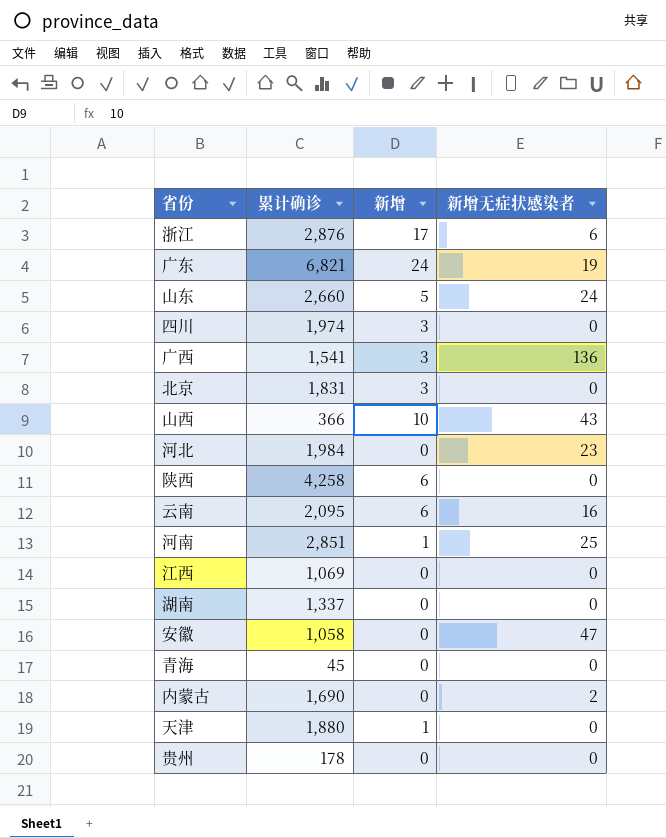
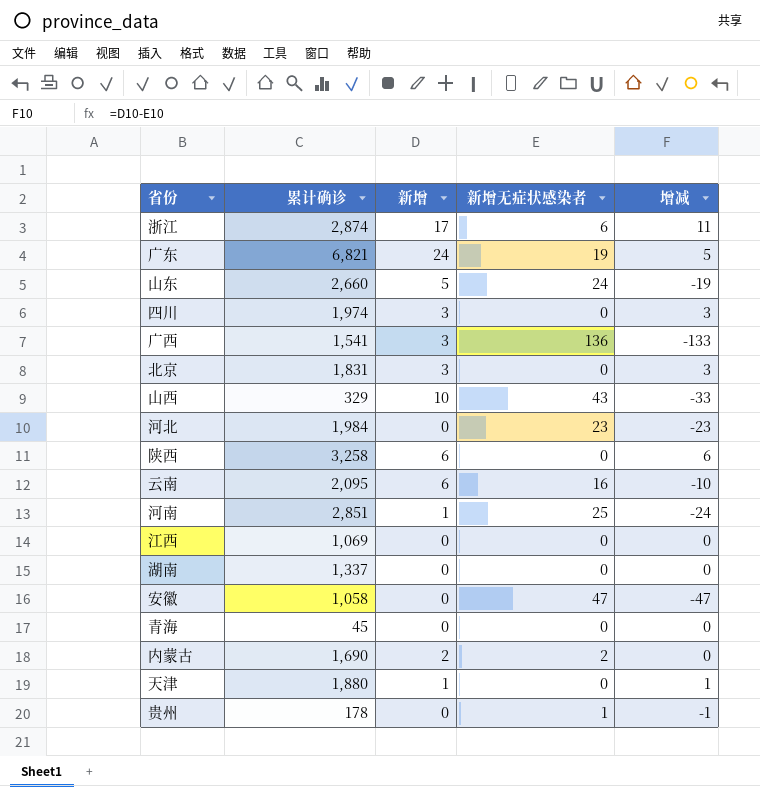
column 增减 | formula: none -> [新增] - [新增无症状感染者]
浙江 | 累计确诊: 2,876 -> 2,874
山西 | 累计确诊: 366 -> 329
陕西 | 累计确诊: 4,258 -> 3,258
内蒙古 | 新增: 0 -> 2
贵州 | 新增无症状感染者: 0 -> 1

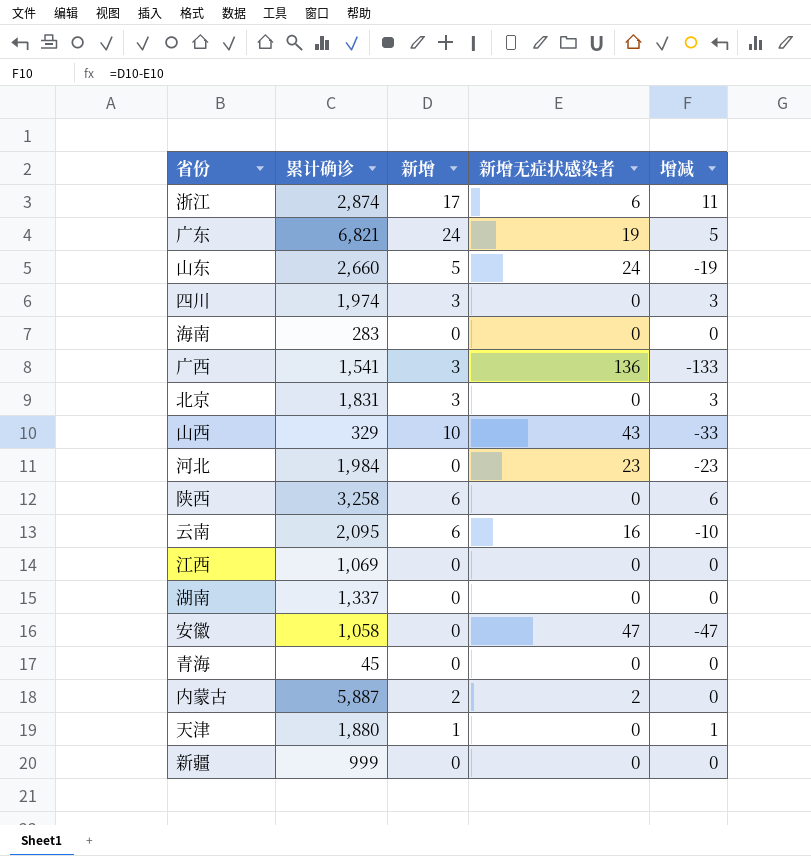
row 河南: 2,851 | 1 | 25 | -24 -> none
row 贵州: 178 | 0 | 1 | -1 -> none
row 海南: none -> 283 | 0 | 0 | 0
内蒙古 | 累计确诊: 1,690 -> 5,887
row 新疆: none -> 999 | 0 | 0 | 0

